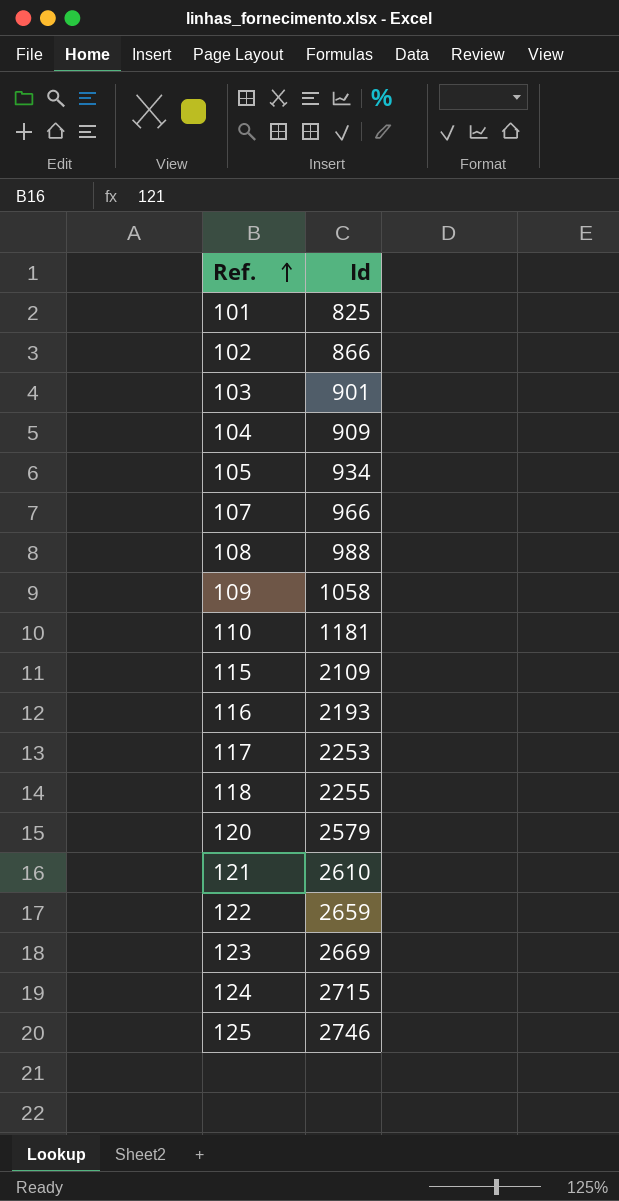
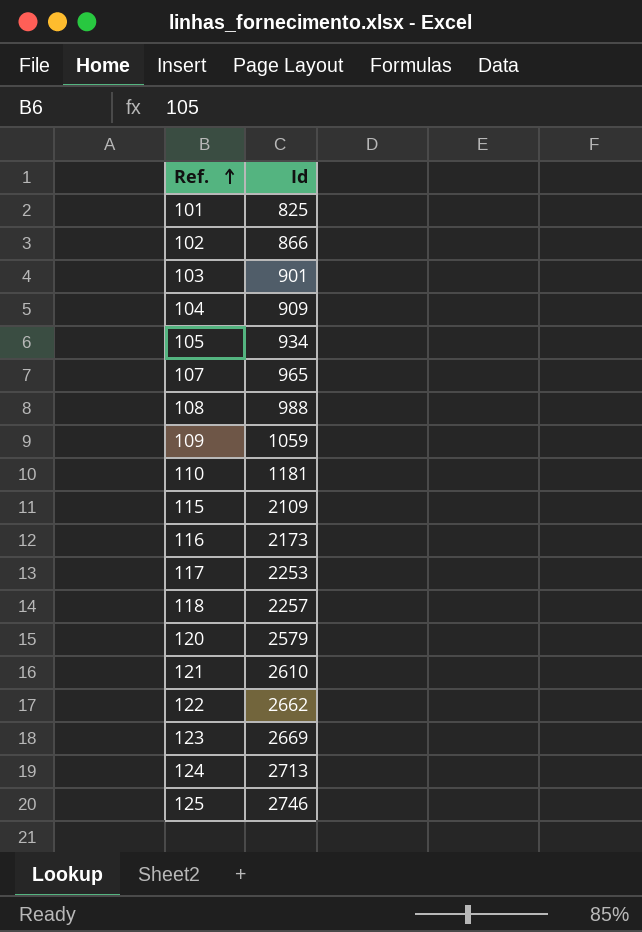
107 | Id: 966 -> 965
109 | Id: 1058 -> 1059
116 | Id: 2193 -> 2173
118 | Id: 2255 -> 2257
122 | Id: 2659 -> 2662
124 | Id: 2715 -> 2713

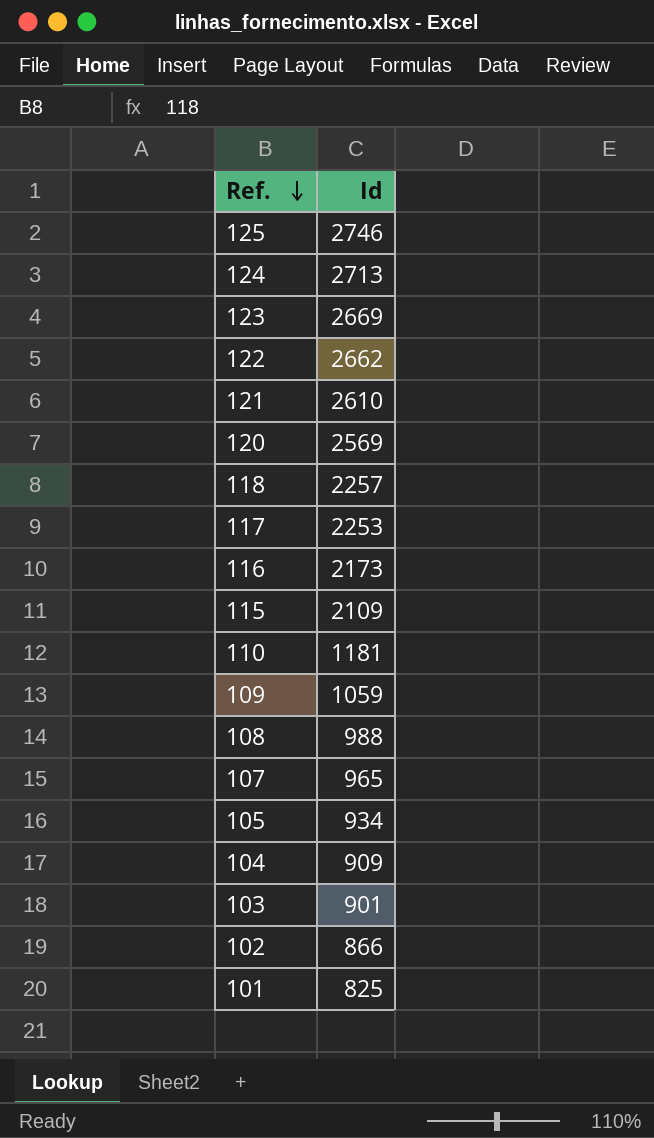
row order: Ref. ascending -> Ref. descending
120 | Id: 2579 -> 2569

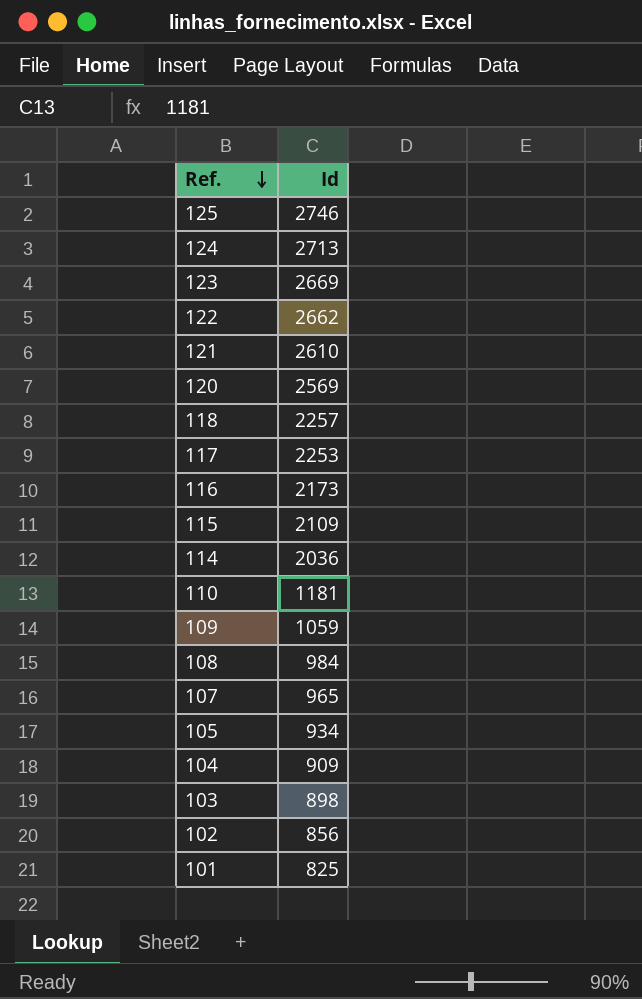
row 114: none -> 2036
108 | Id: 988 -> 984
103 | Id: 901 -> 898
102 | Id: 866 -> 856

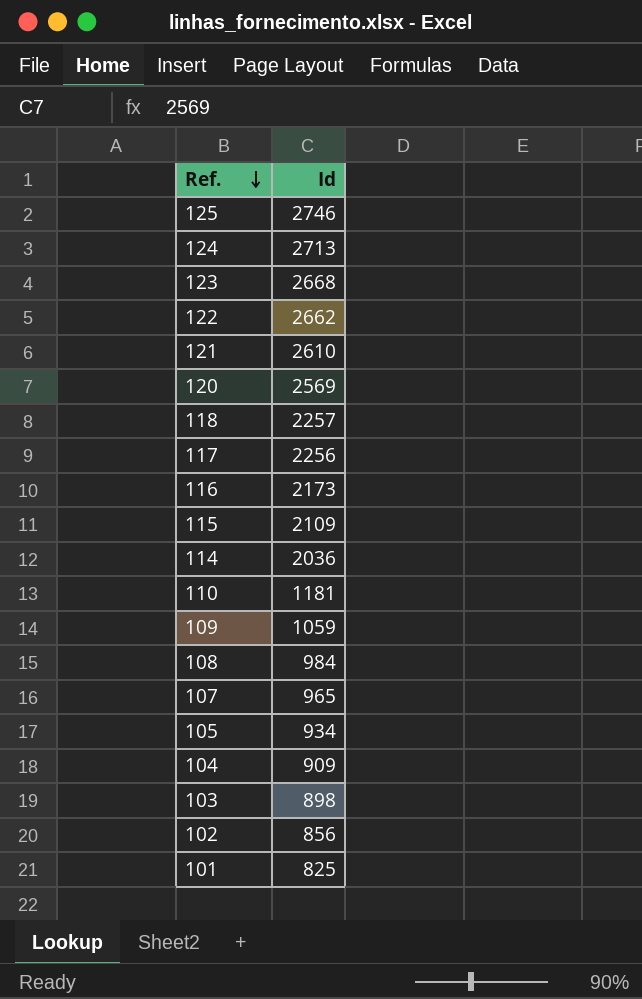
123 | Id: 2669 -> 2668
117 | Id: 2253 -> 2256

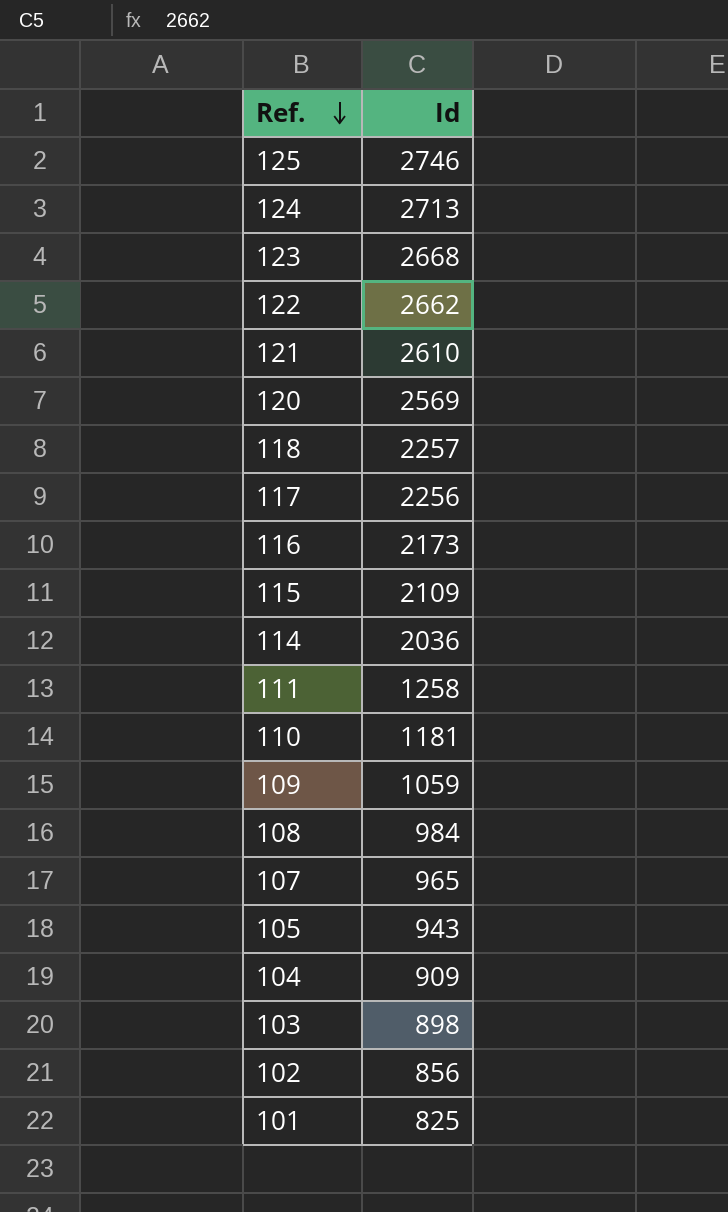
row 111: none -> 1258
105 | Id: 934 -> 943

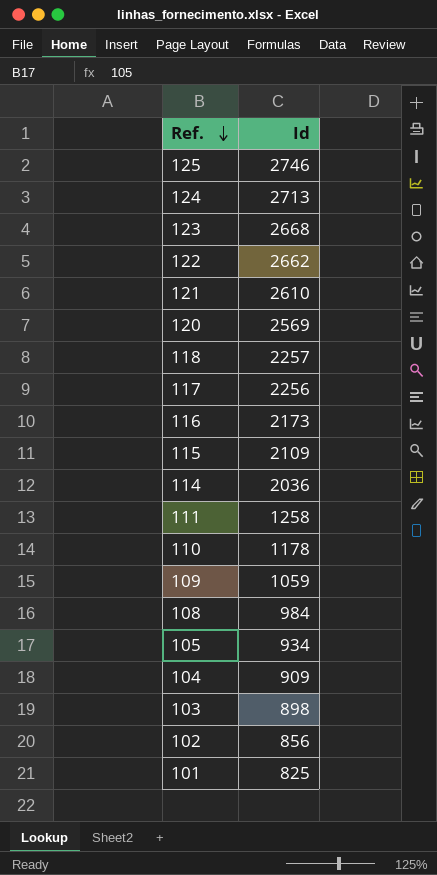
row 107: 965 -> none
110 | Id: 1181 -> 1178
105 | Id: 943 -> 934

